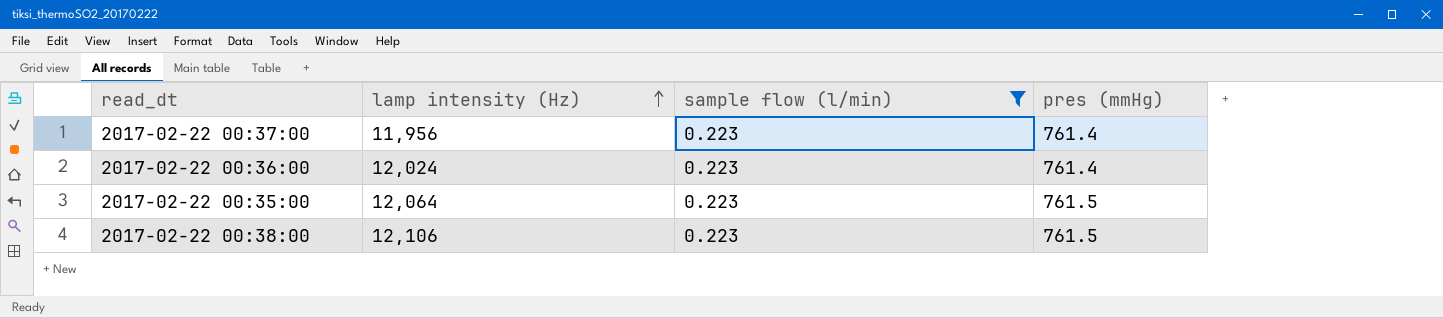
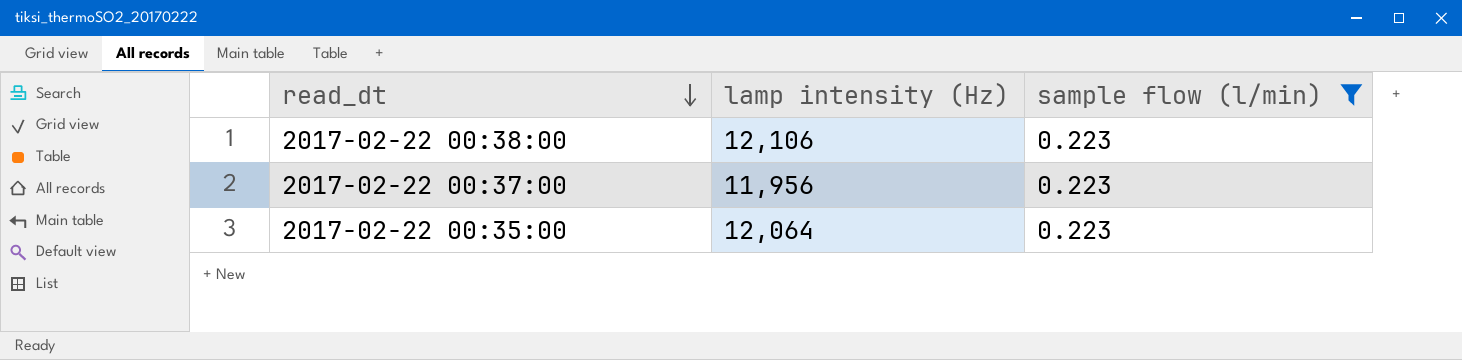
row order: lamp intensity (Hz) ascending -> read_dt descending
column pres (mmHg) | position: 4 -> none
row 2017-02-22 00:36:00: 12,024 | 0.223 | 761.4 -> none

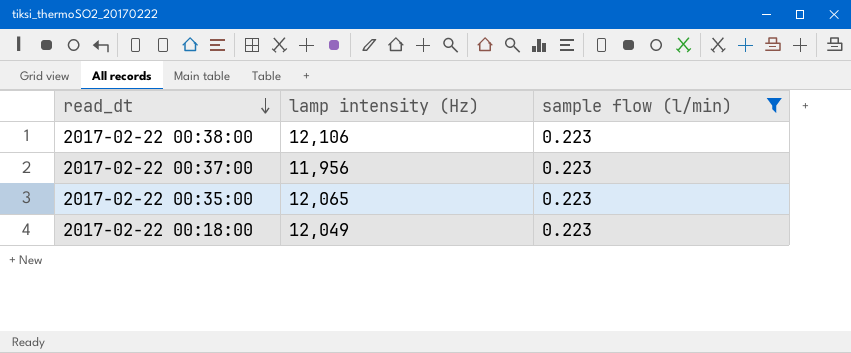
2017-02-22 00:35:00 | lamp intensity (Hz): 12,064 -> 12,065
row 2017-02-22 00:18:00: none -> 12,049 | 0.223

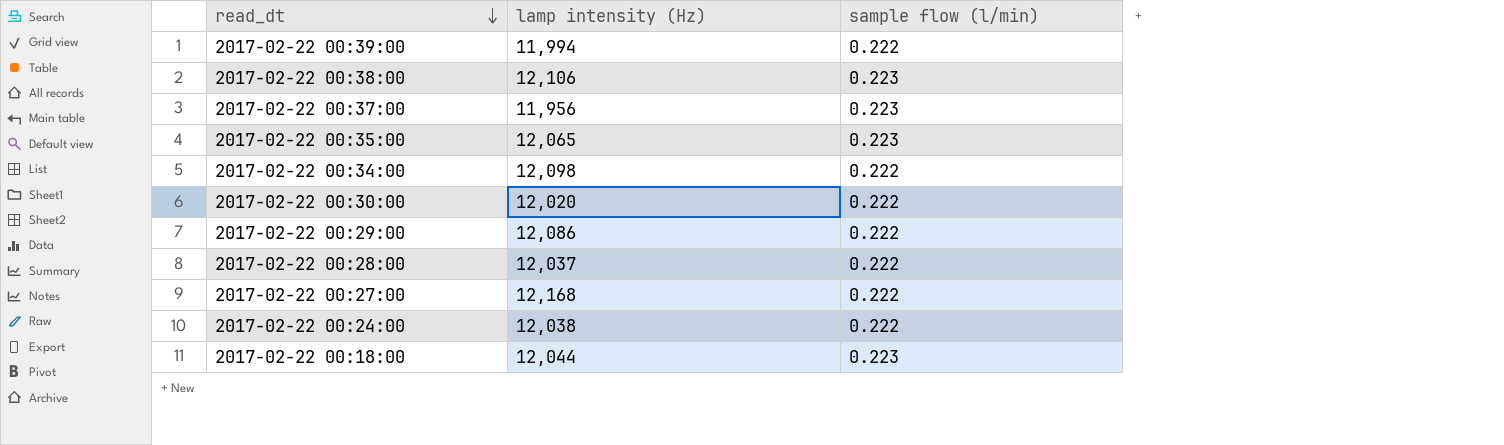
filter: sample flow (l/min) = 0.223 -> none
2017-02-22 00:18:00 | lamp intensity (Hz): 12,049 -> 12,044

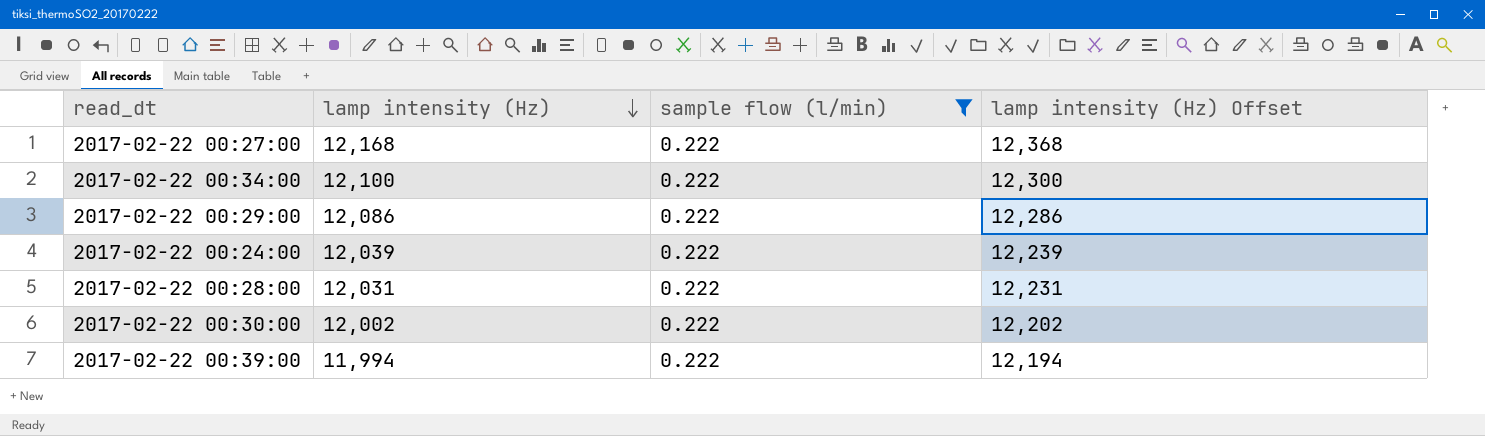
filter: none -> sample flow (l/min) = 0.222
row order: read_dt descending -> lamp intensity (Hz) descending
column lamp intensity (Hz) Offset | formula: none -> [lamp intensity (Hz)] + 200
2017-02-22 00:34:00 | lamp intensity (Hz): 12,098 -> 12,100
2017-02-22 00:24:00 | lamp intensity (Hz): 12,038 -> 12,039
2017-02-22 00:28:00 | lamp intensity (Hz): 12,037 -> 12,031
2017-02-22 00:30:00 | lamp intensity (Hz): 12,020 -> 12,002

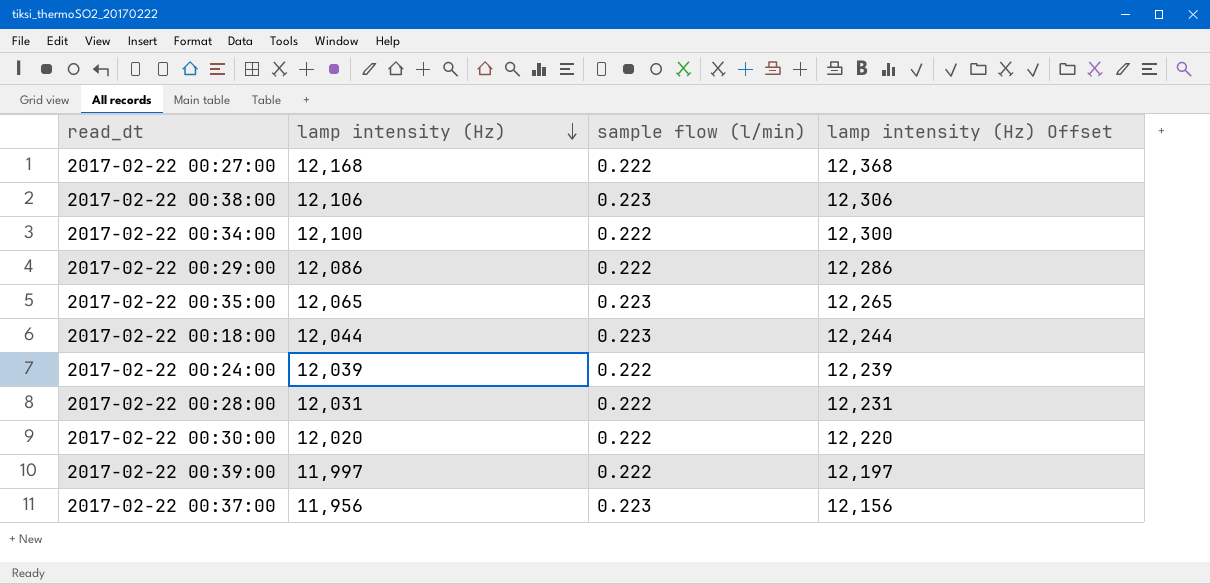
filter: sample flow (l/min) = 0.222 -> none
2017-02-22 00:30:00 | lamp intensity (Hz): 12,002 -> 12,020
2017-02-22 00:30:00 | lamp intensity (Hz) Offset: 12,202 -> 12,220
2017-02-22 00:39:00 | lamp intensity (Hz): 11,994 -> 11,997
2017-02-22 00:39:00 | lamp intensity (Hz) Offset: 12,194 -> 12,197

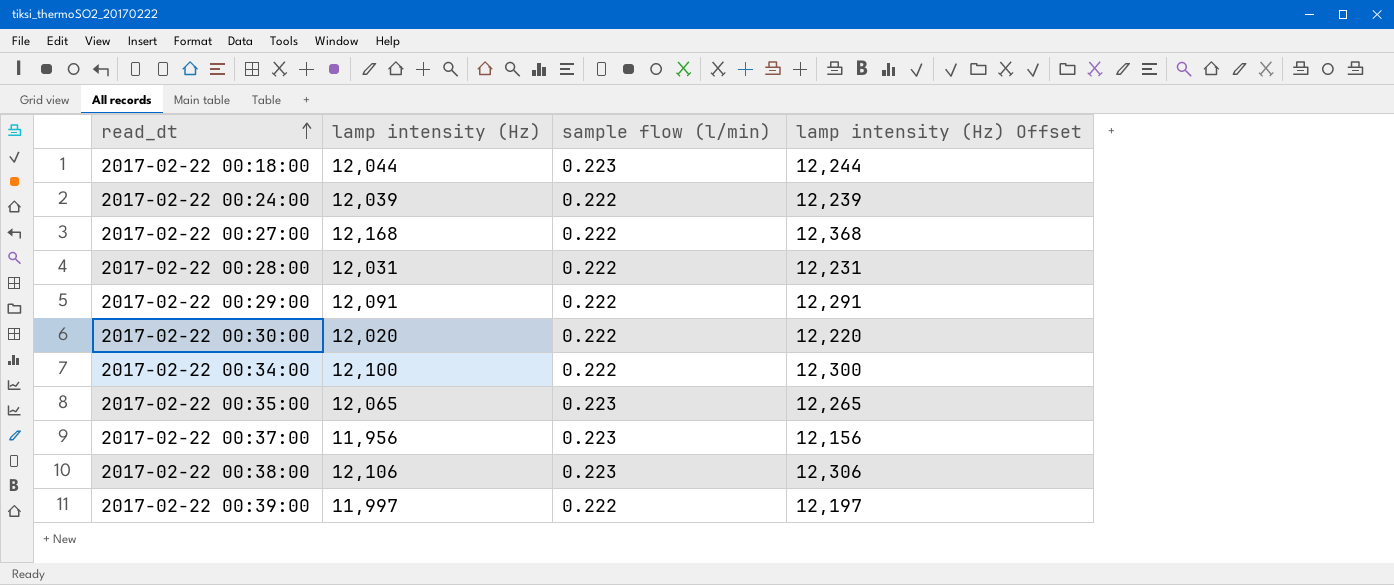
row order: lamp intensity (Hz) descending -> read_dt ascending
2017-02-22 00:29:00 | lamp intensity (Hz): 12,086 -> 12,091
2017-02-22 00:29:00 | lamp intensity (Hz) Offset: 12,286 -> 12,291

